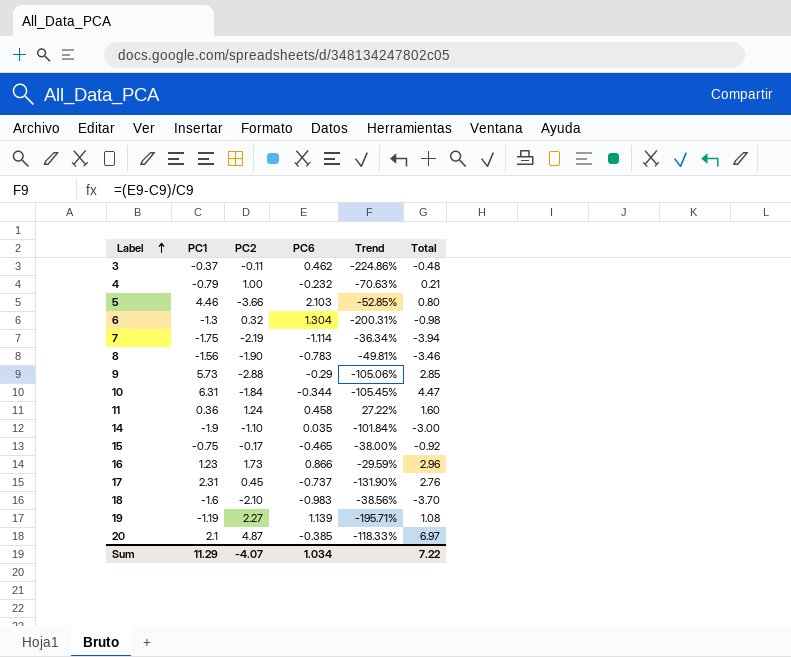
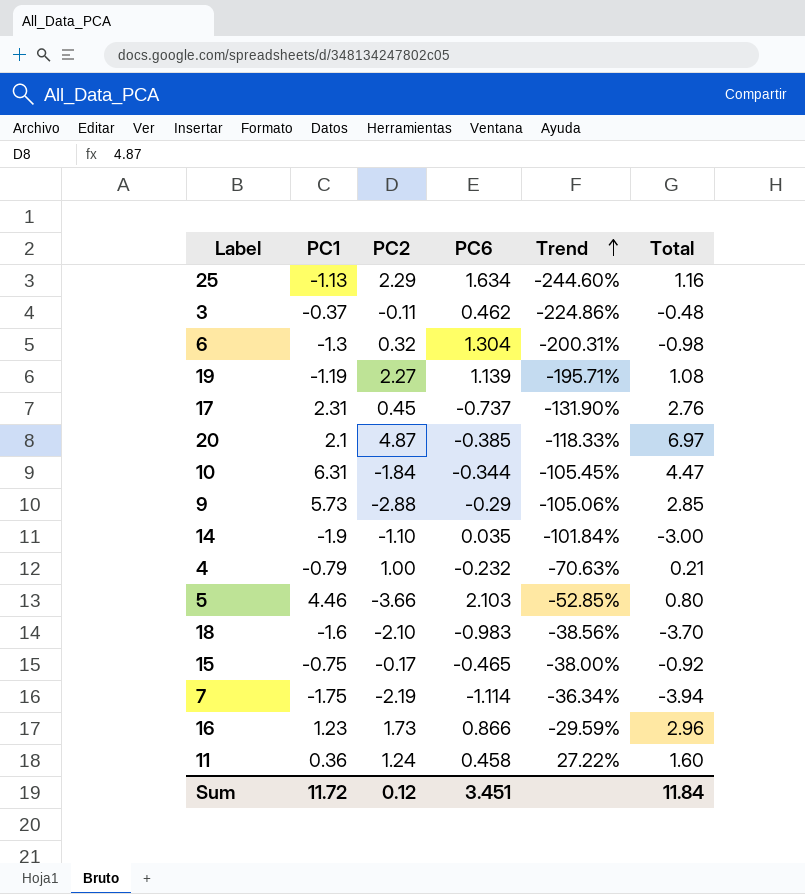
row order: Label ascending -> Trend ascending
row 8: -1.56 | -1.90 | -0.783 | -49.81% | -3.46 -> none
row 25: none -> -1.13 | 2.29 | 1.634 | -244.60% | 1.16
Sum | PC1: 11.29 -> 11.72
Sum | PC2: -4.07 -> 0.12
Sum | PC6: 1.034 -> 3.451
Sum | Total: 7.22 -> 11.84

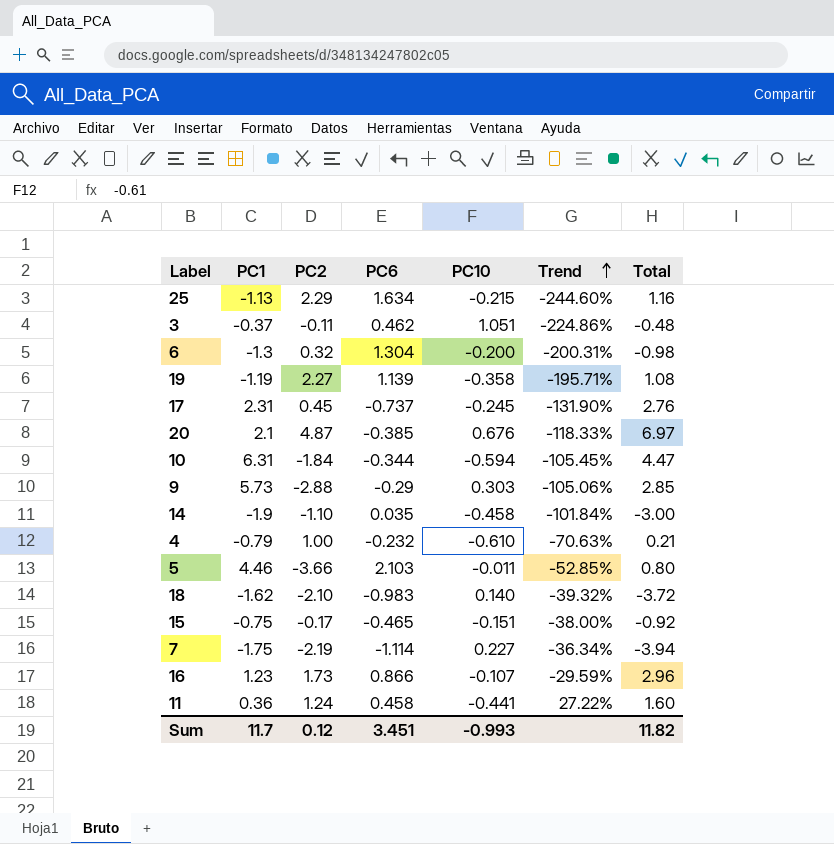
column PC10 | position: none -> 5
18 | PC1: -1.6 -> -1.62
18 | Trend: -38.56% -> -39.32%
18 | Total: -3.70 -> -3.72
Sum | PC1: 11.72 -> 11.7
Sum | Total: 11.84 -> 11.82

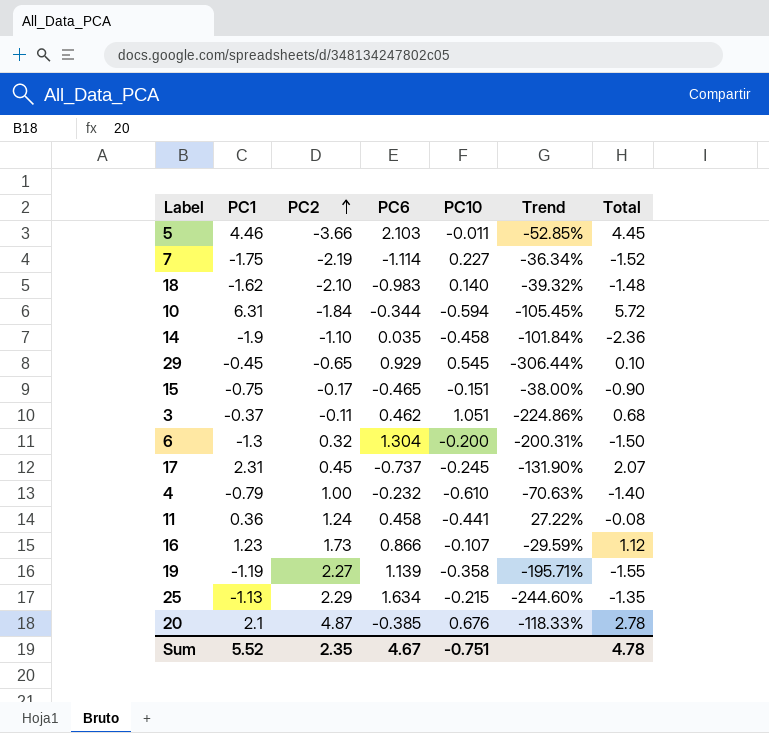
row order: Trend ascending -> PC2 ascending
column Total | formula: [PC1] + [PC2] -> [PC1] + [PC10]
row 9: 5.73 | -2.88 | -0.29 | 0.303 | -105.06% | 2.85 -> none
row 29: none -> -0.45 | -0.65 | 0.929 | 0.545 | -306.44% | 0.10
Sum | PC1: 11.7 -> 5.52
Sum | PC2: 0.12 -> 2.35
Sum | PC6: 3.451 -> 4.67
Sum | PC10: -0.993 -> -0.751
Sum | Total: 11.82 -> 4.78

